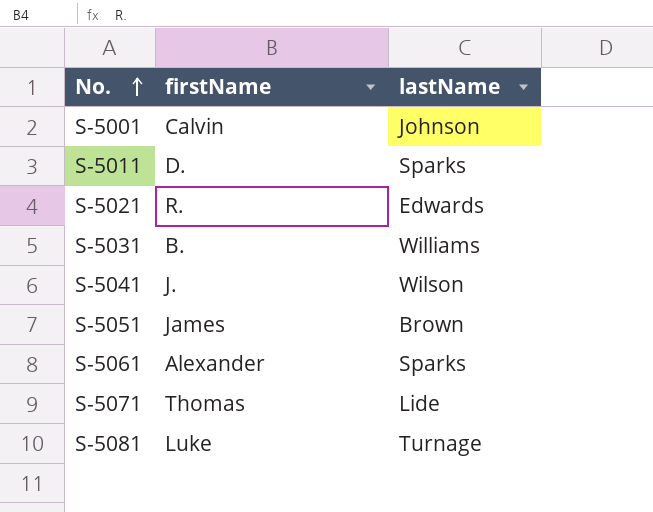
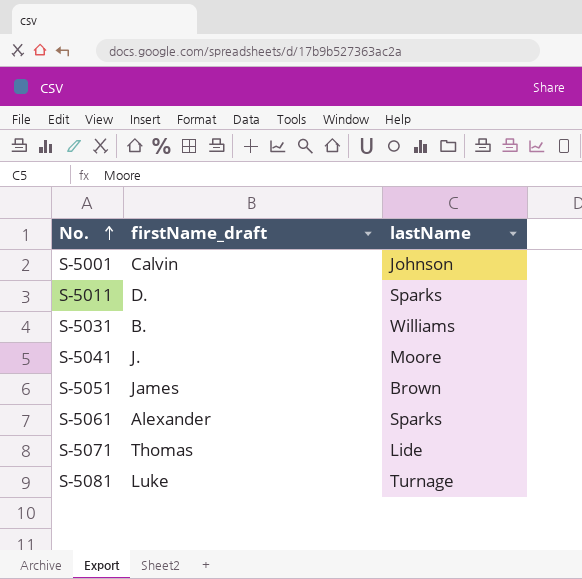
column name: firstName -> firstName_draft
row S-5021: R. | Edwards -> none
S-5041 | lastName: Wilson -> Moore

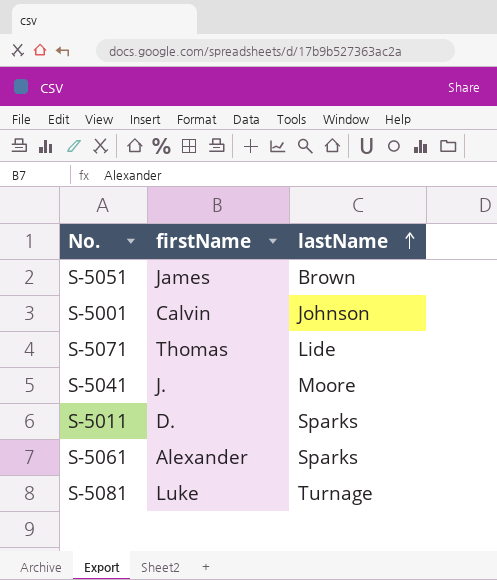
row order: No. ascending -> lastName ascending
column name: firstName_draft -> firstName
row S-5031: B. | Williams -> none

